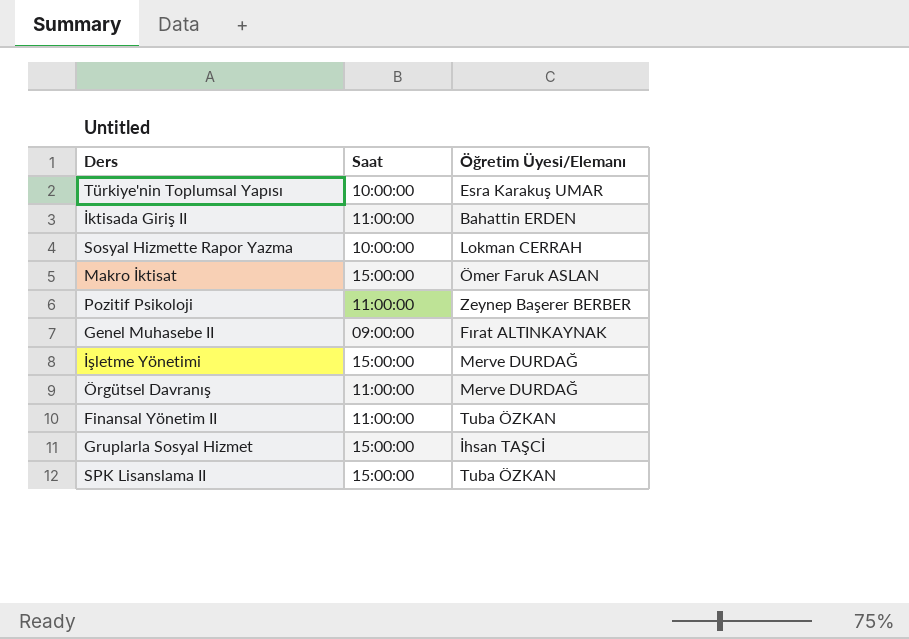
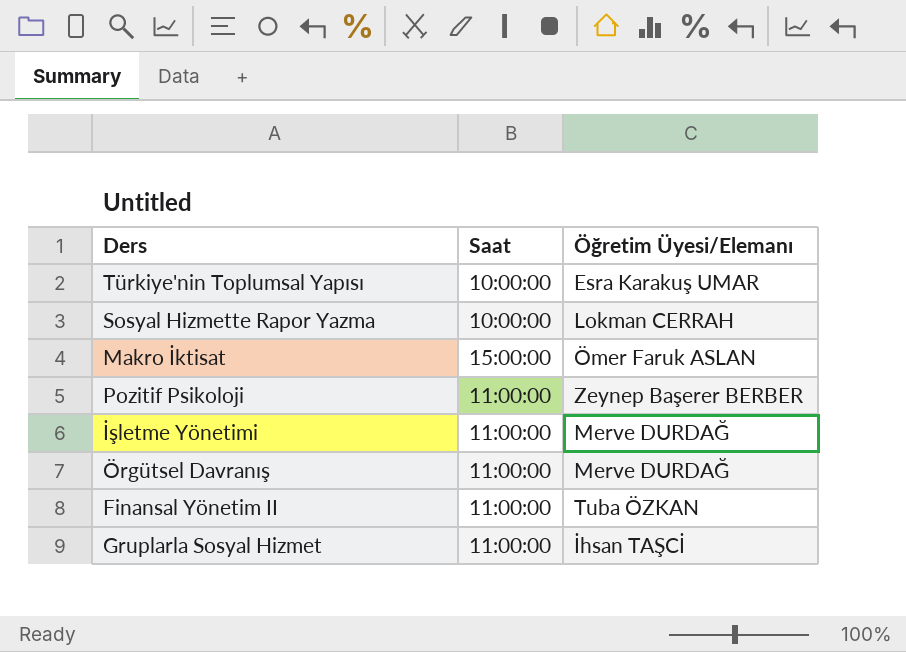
row İktisada Giriş II: 11:00:00 | Bahattin ERDEN -> none
row Genel Muhasebe II: 09:00:00 | Fırat ALTINKAYNAK -> none
row SPK Lisanslama II: 15:00:00 | Tuba ÖZKAN -> none
İşletme Yönetimi | Saat: 15:00:00 -> 11:00:00
Gruplarla Sosyal Hizmet | Saat: 15:00:00 -> 11:00:00

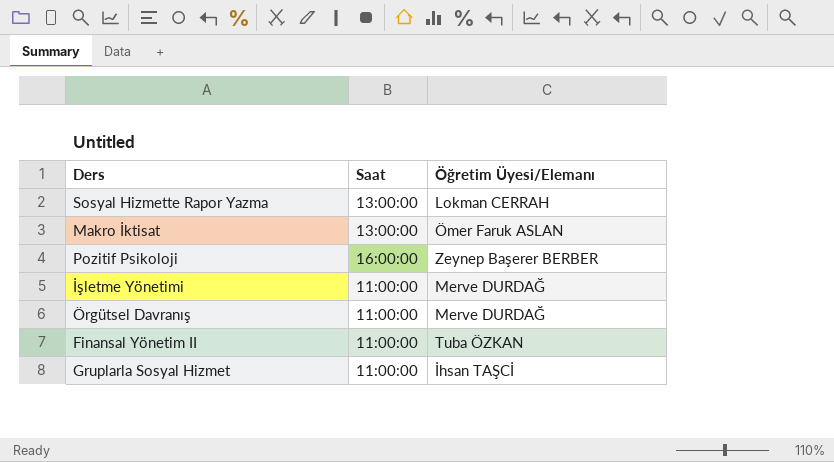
row Türkiye'nin Toplumsal Yapısı: 10:00:00 | Esra Karakuş UMAR -> none
Sosyal Hizmette Rapor Yazma | Saat: 10:00:00 -> 13:00:00
Makro İktisat | Saat: 15:00:00 -> 13:00:00
Pozitif Psikoloji | Saat: 11:00:00 -> 16:00:00

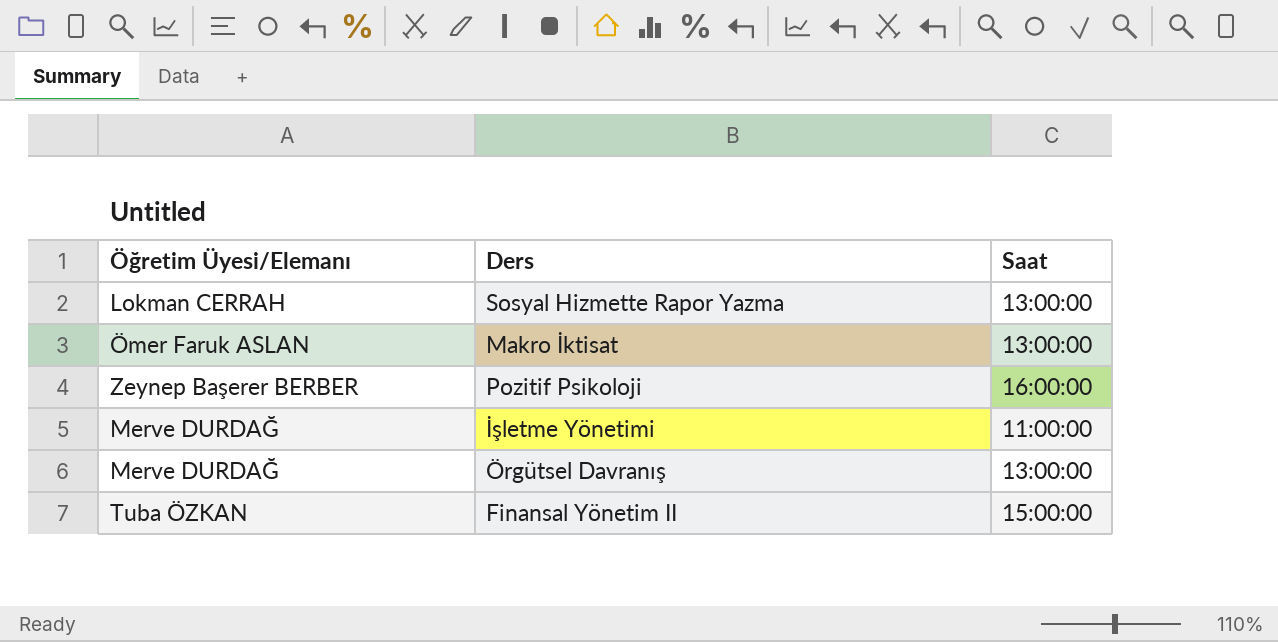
column Öğretim Üyesi/Elemanı | position: 3 -> 1
row Gruplarla Sosyal Hizmet: 11:00:00 | İhsan TAŞCİ -> none
Örgütsel Davranış | Saat: 11:00:00 -> 13:00:00
Finansal Yönetim II | Saat: 11:00:00 -> 15:00:00

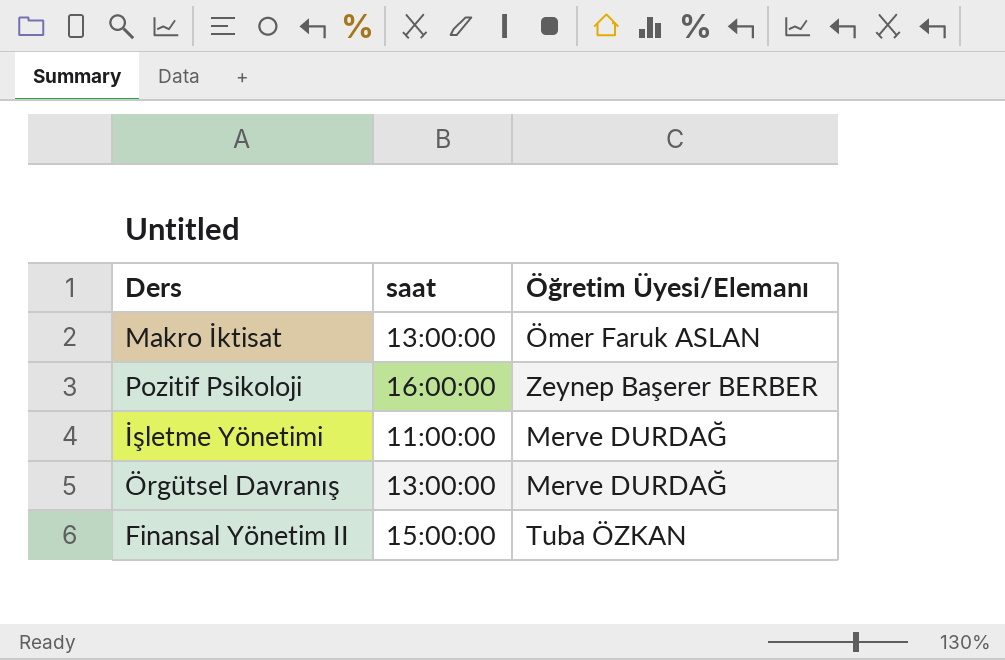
column name: Saat -> saat
column Öğretim Üyesi/Elemanı | position: 1 -> 3
row Sosyal Hizmette Rapor Yazma: Lokman CERRAH | 13:00:00 -> none

